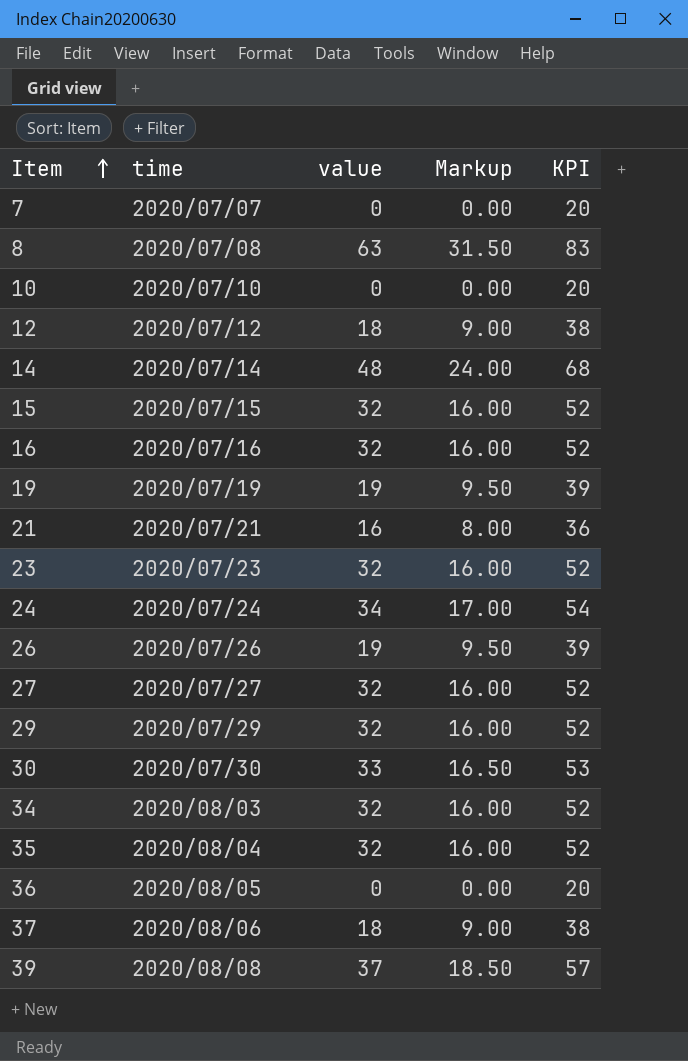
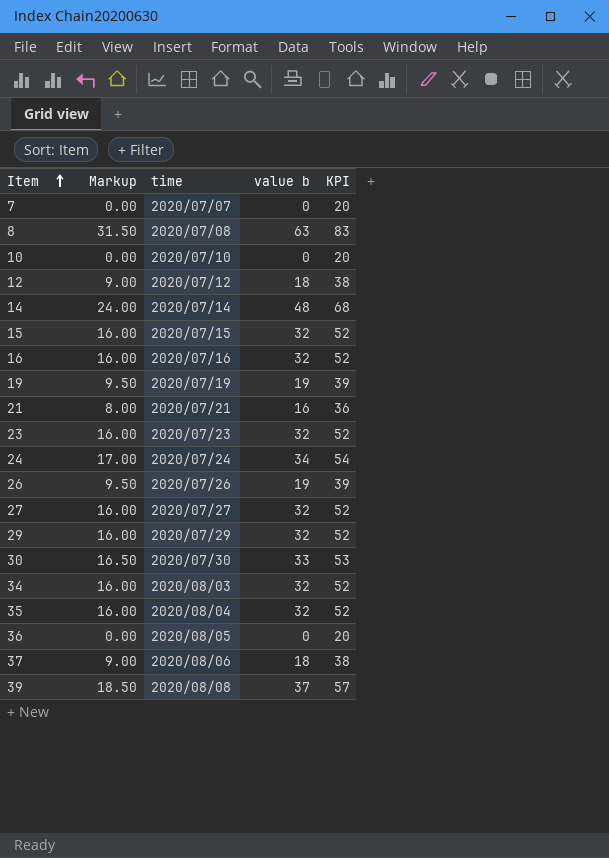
column Markup | position: 4 -> 2
column name: value -> value b

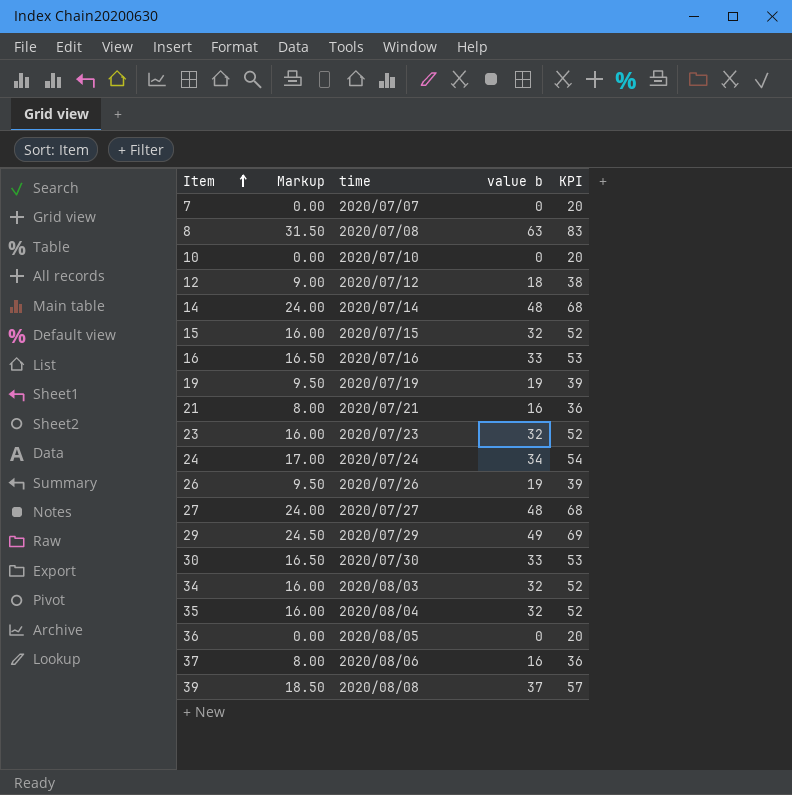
16 | Markup: 16.00 -> 16.50
16 | value b: 32 -> 33
16 | KPI: 52 -> 53
27 | Markup: 16.00 -> 24.00
27 | value b: 32 -> 48
27 | KPI: 52 -> 68
29 | Markup: 16.00 -> 24.50
29 | value b: 32 -> 49
29 | KPI: 52 -> 69
37 | Markup: 9.00 -> 8.00
37 | value b: 18 -> 16
37 | KPI: 38 -> 36

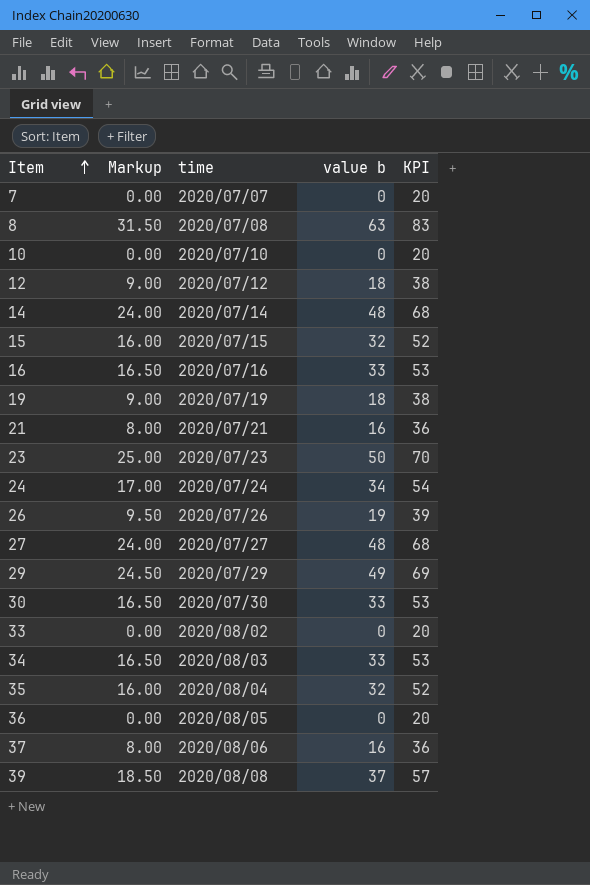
19 | Markup: 9.50 -> 9.00
19 | value b: 19 -> 18
19 | KPI: 39 -> 38
23 | Markup: 16.00 -> 25.00
23 | value b: 32 -> 50
23 | KPI: 52 -> 70
row 33: none -> 0.00 | 2020/08/02 | 0 | 20
34 | Markup: 16.00 -> 16.50
34 | value b: 32 -> 33
34 | KPI: 52 -> 53

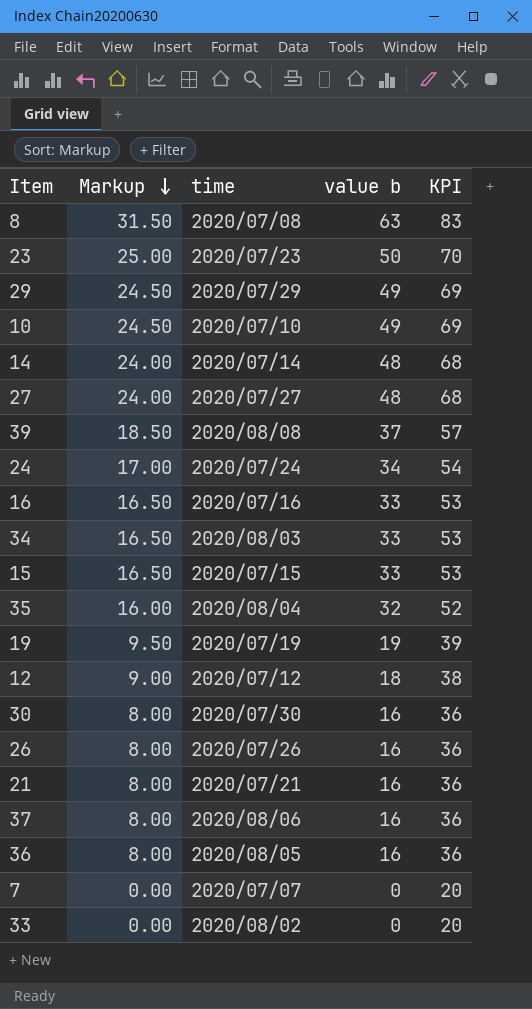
row order: Item ascending -> Markup descending
10 | Markup: 0.00 -> 24.50
10 | value b: 0 -> 49
10 | KPI: 20 -> 69
15 | Markup: 16.00 -> 16.50
15 | value b: 32 -> 33
15 | KPI: 52 -> 53
19 | Markup: 9.00 -> 9.50
19 | value b: 18 -> 19
19 | KPI: 38 -> 39
30 | Markup: 16.50 -> 8.00
30 | value b: 33 -> 16
30 | KPI: 53 -> 36
26 | Markup: 9.50 -> 8.00
26 | value b: 19 -> 16
26 | KPI: 39 -> 36
36 | Markup: 0.00 -> 8.00
36 | value b: 0 -> 16
36 | KPI: 20 -> 36

